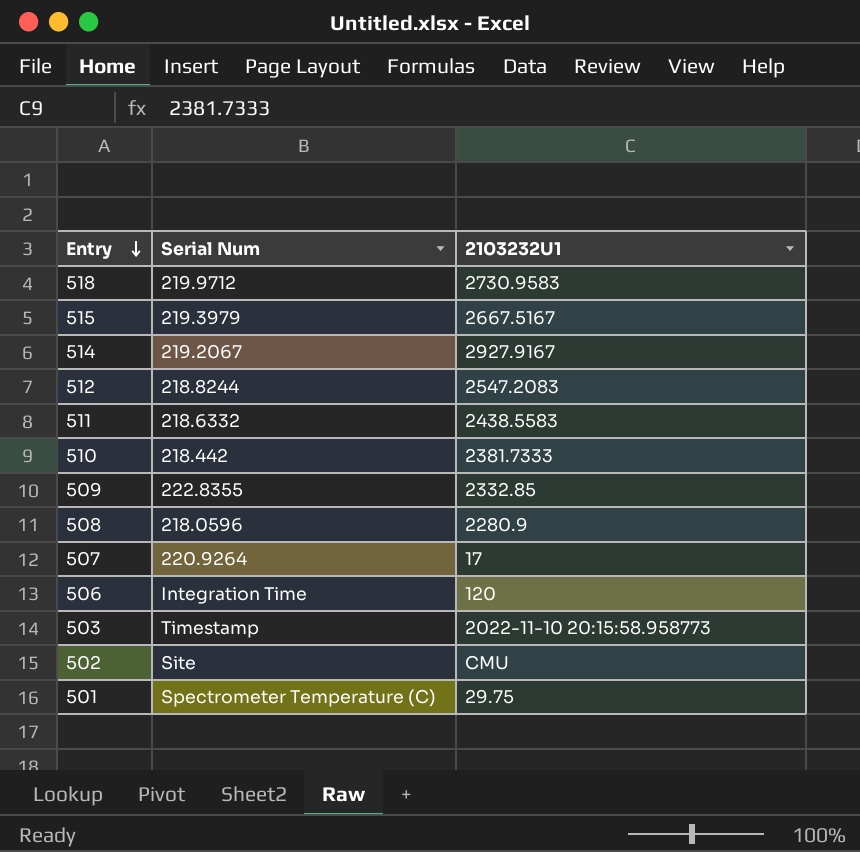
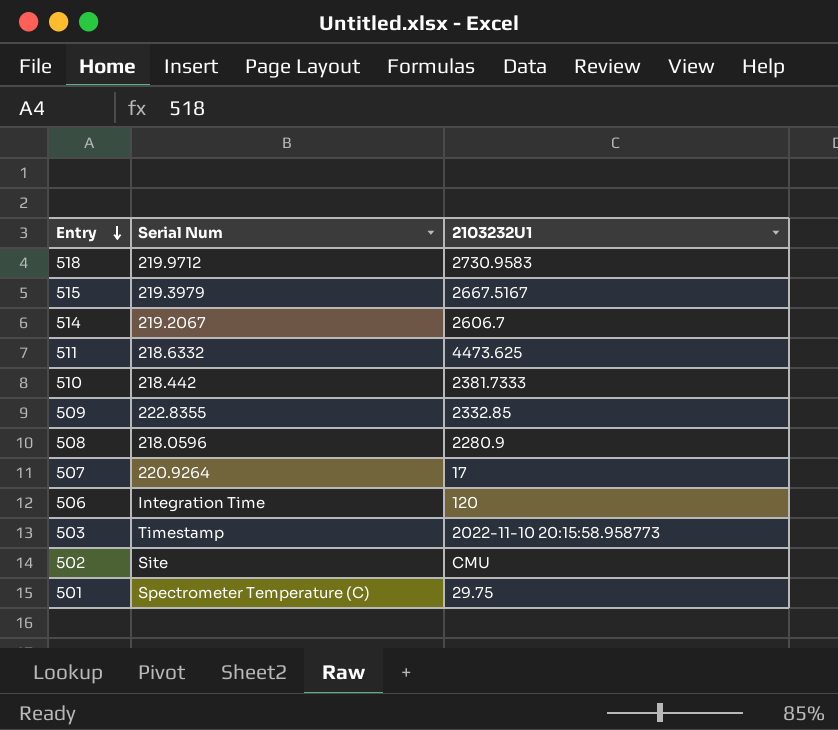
row 512: 218.8244 | 2547.2083 -> none
514 | 2103232U1: 2927.9167 -> 2606.7
511 | 2103232U1: 2438.5583 -> 4473.625

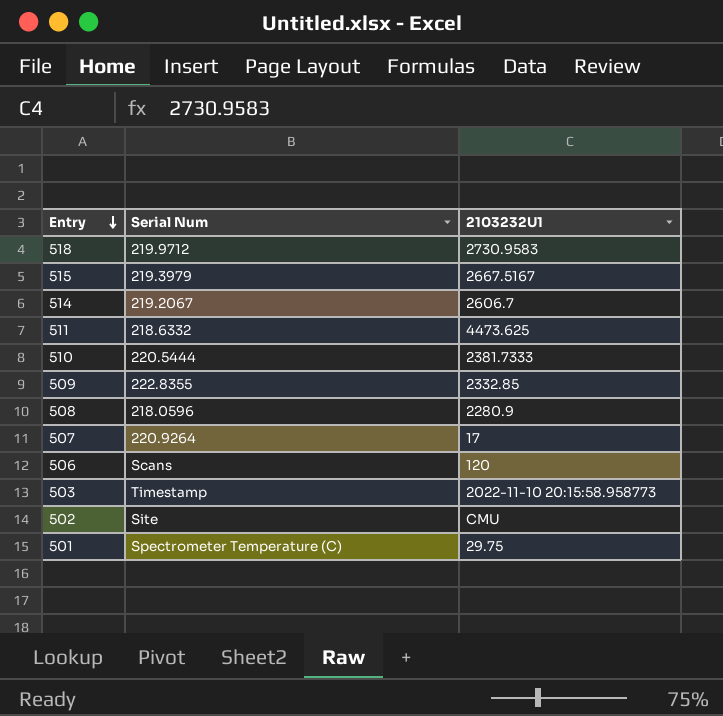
510 | Serial Num: 218.442 -> 220.5444
506 | Serial Num: Integration Time -> Scans

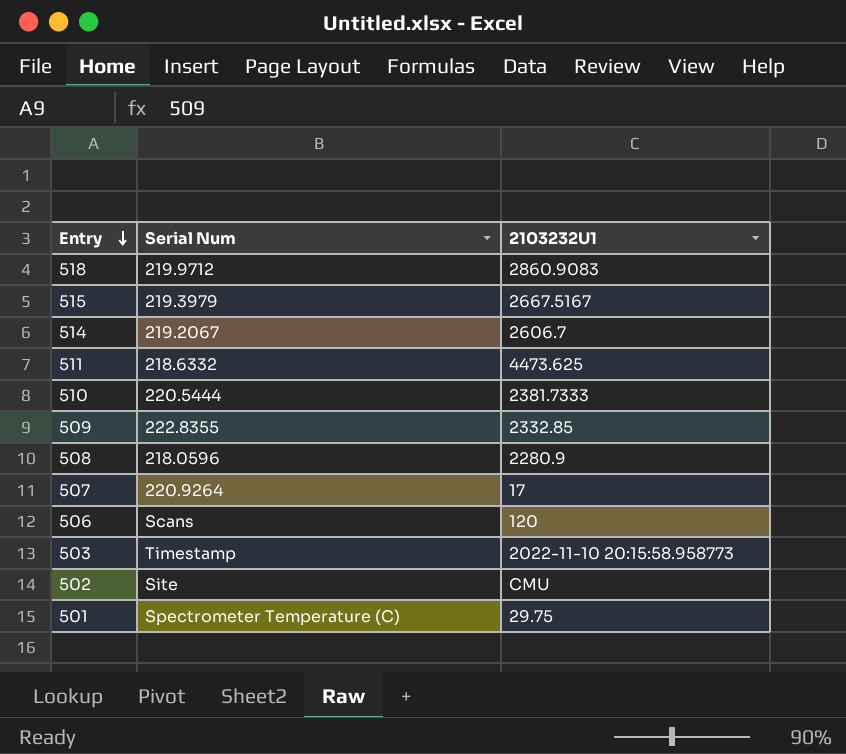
518 | 2103232U1: 2730.9583 -> 2860.9083

